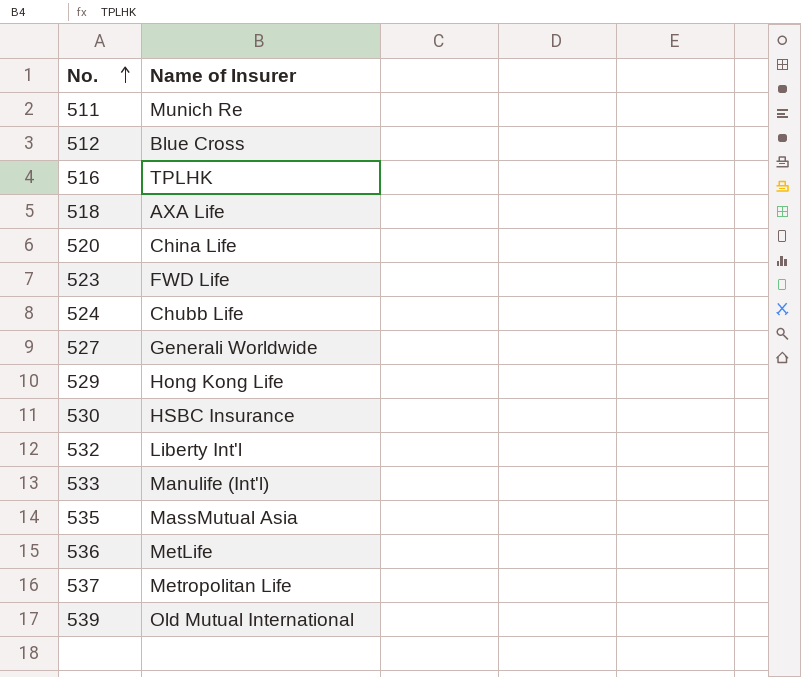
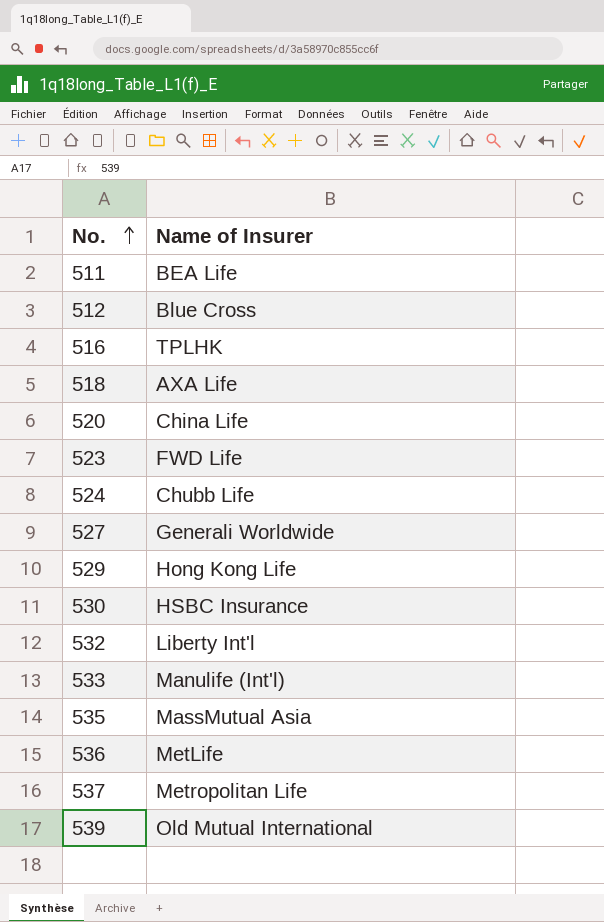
511 | Name of Insurer: Munich Re -> BEA Life

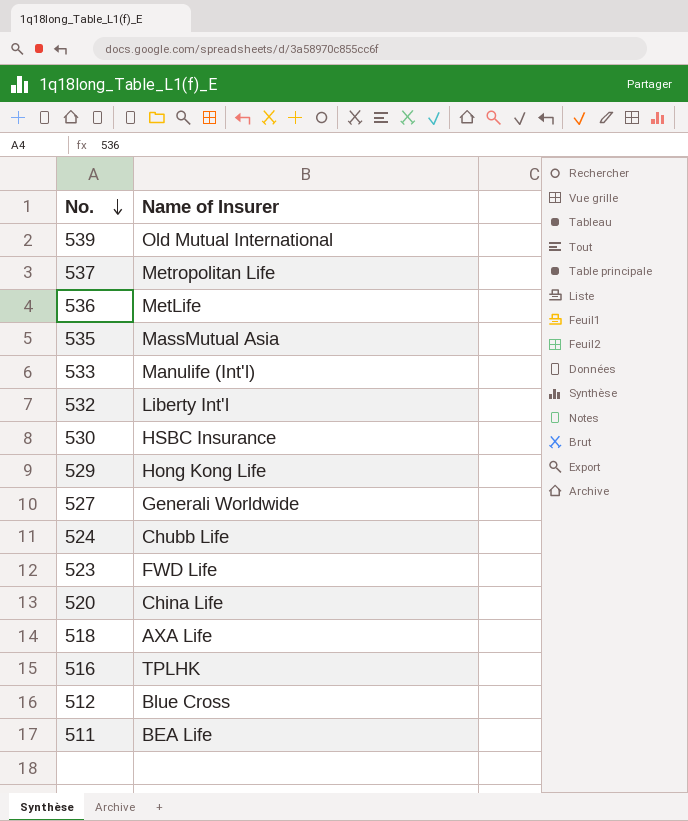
row order: No. ascending -> No. descending

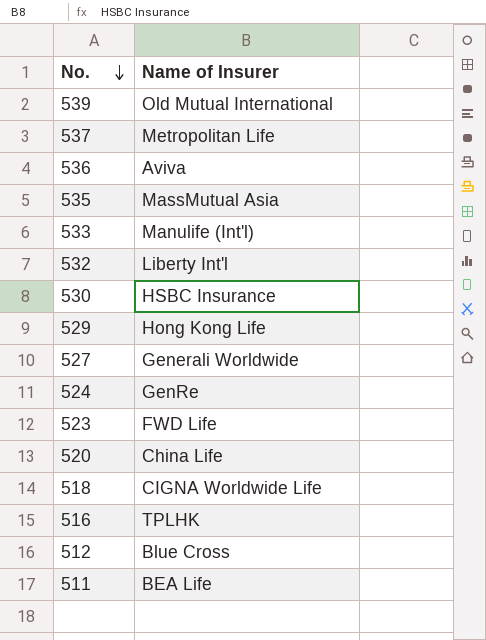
536 | Name of Insurer: MetLife -> Aviva
524 | Name of Insurer: Chubb Life -> GenRe
518 | Name of Insurer: AXA Life -> CIGNA Worldwide Life

